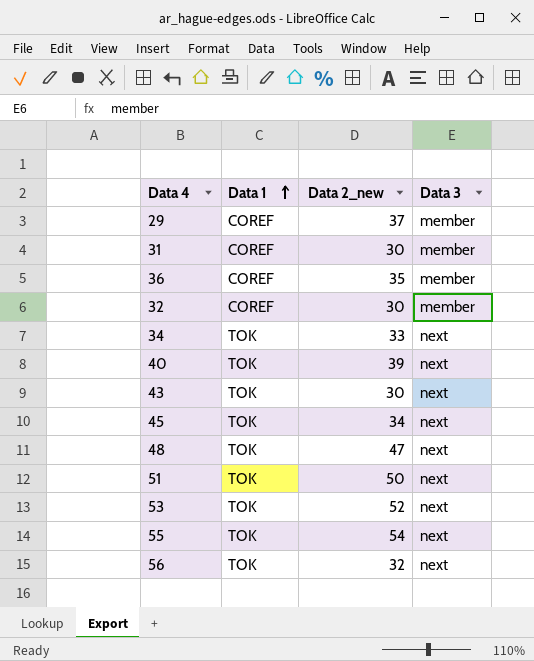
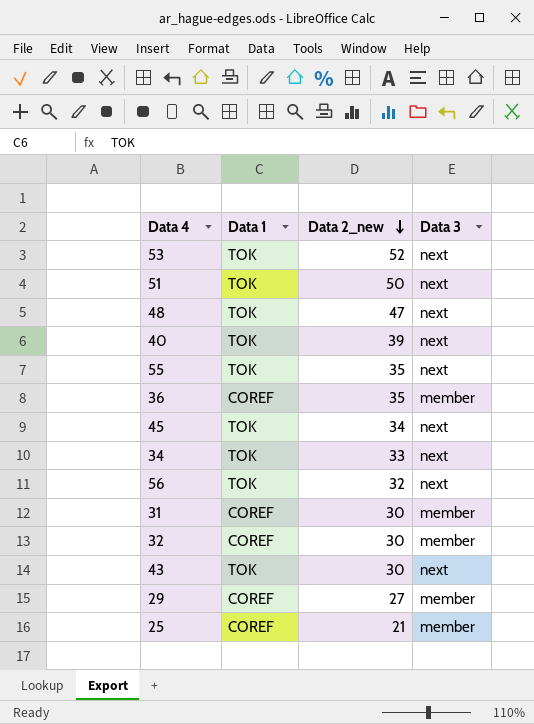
row order: Data 1 ascending -> Data 2_new descending
55 | Data 2_new: 54 -> 35
29 | Data 2_new: 37 -> 27
row 25: none -> COREF | 21 | member

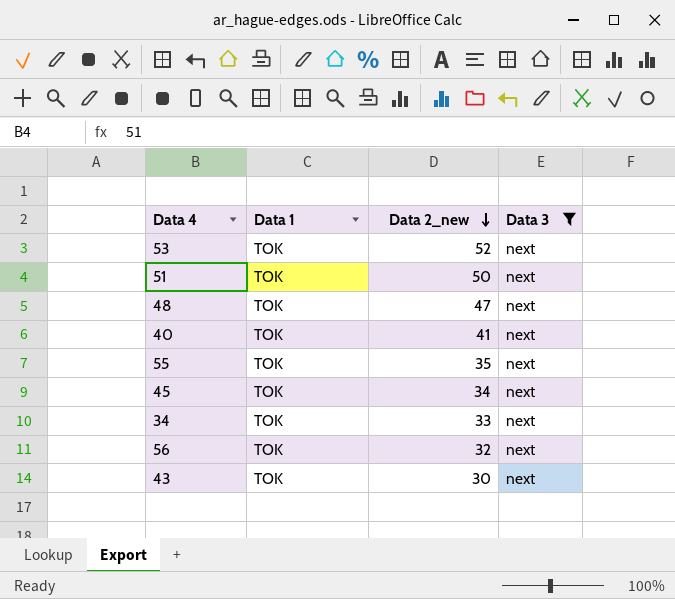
filter: none -> Data 3 = next
40 | Data 2_new: 39 -> 41

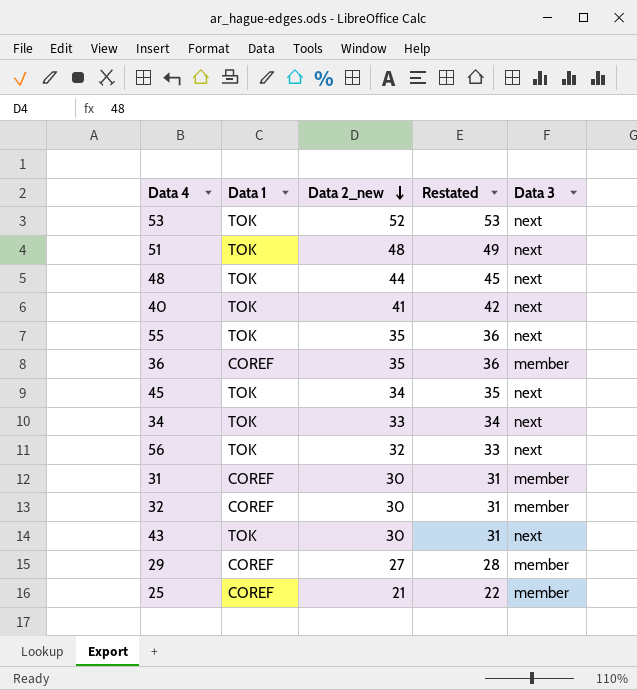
filter: Data 3 = next -> none
column Restated | formula: none -> [Data 2_new] + 1
51 | Data 2_new: 50 -> 48
48 | Data 2_new: 47 -> 44

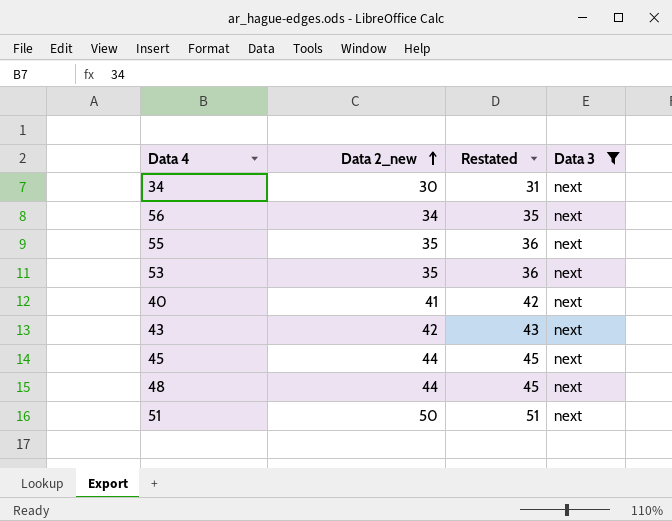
filter: none -> Data 3 = next
row order: Data 2_new descending -> Data 2_new ascending
column Data 1 | position: 2 -> none
34 | Data 2_new: 33 -> 30
34 | Restated: 34 -> 31
56 | Data 2_new: 32 -> 34
56 | Restated: 33 -> 35
53 | Data 2_new: 52 -> 35
53 | Restated: 53 -> 36
43 | Data 2_new: 30 -> 42
43 | Restated: 31 -> 43
45 | Data 2_new: 34 -> 44
45 | Restated: 35 -> 45
51 | Data 2_new: 48 -> 50
51 | Restated: 49 -> 51

